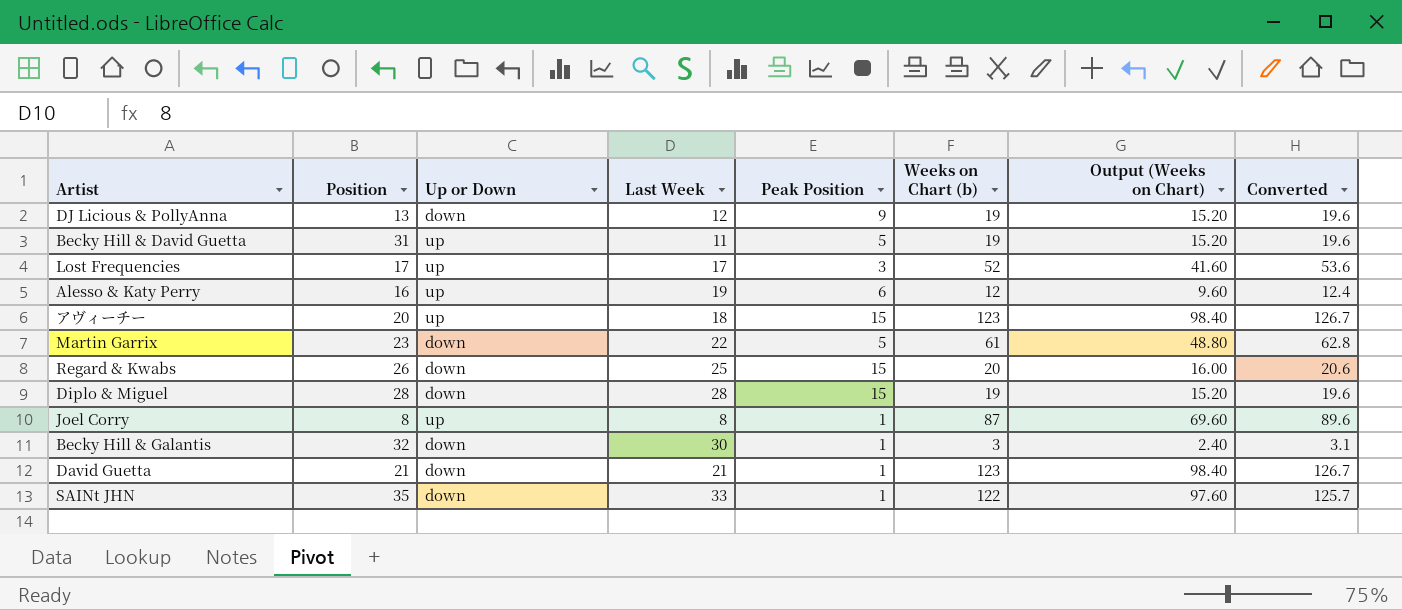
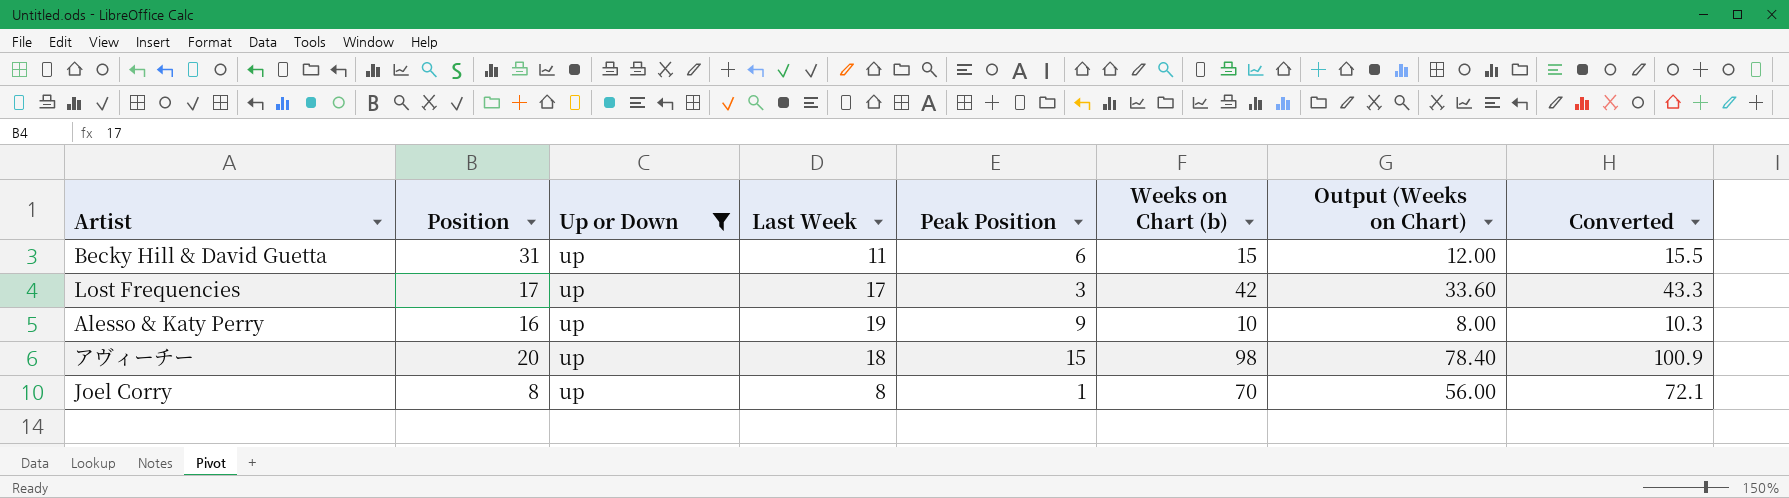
filter: none -> Up or Down = up
Becky Hill & David Guetta | Peak Position: 5 -> 6
Becky Hill & David Guetta | Weeks on Chart (b): 19 -> 15
Becky Hill & David Guetta | Output (Weeks on Chart): 15.20 -> 12.00
Becky Hill & David Guetta | Converted: 19.6 -> 15.5
Lost Frequencies | Weeks on Chart (b): 52 -> 42
Lost Frequencies | Output (Weeks on Chart): 41.60 -> 33.60
Lost Frequencies | Converted: 53.6 -> 43.3
Alesso & Katy Perry | Peak Position: 6 -> 9
Alesso & Katy Perry | Weeks on Chart (b): 12 -> 10
Alesso & Katy Perry | Output (Weeks on Chart): 9.60 -> 8.00
Alesso & Katy Perry | Converted: 12.4 -> 10.3
アヴィーチー | Weeks on Chart (b): 123 -> 98
アヴィーチー | Output (Weeks on Chart): 98.40 -> 78.40
アヴィーチー | Converted: 126.7 -> 100.9
Joel Corry | Weeks on Chart (b): 87 -> 70
Joel Corry | Output (Weeks on Chart): 69.60 -> 56.00
Joel Corry | Converted: 89.6 -> 72.1

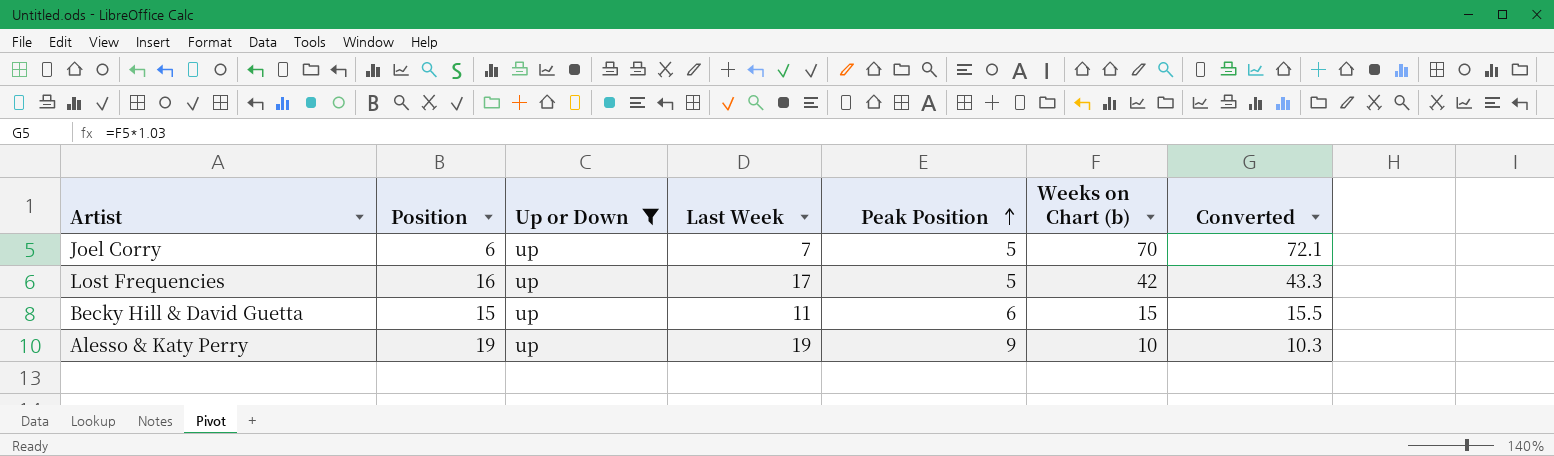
row order: none -> Peak Position ascending
column Output (Weeks on Chart) | formula: [Weeks on Chart (b)] * 0.8 -> none
row アヴィーチー: 20 | up | 18 | 15 | 98 | 78.40 | 100.9 -> none
Joel Corry | Position: 8 -> 6
Joel Corry | Last Week: 8 -> 7
Joel Corry | Peak Position: 1 -> 5
Lost Frequencies | Position: 17 -> 16
Lost Frequencies | Peak Position: 3 -> 5
Becky Hill & David Guetta | Position: 31 -> 15
Alesso & Katy Perry | Position: 16 -> 19

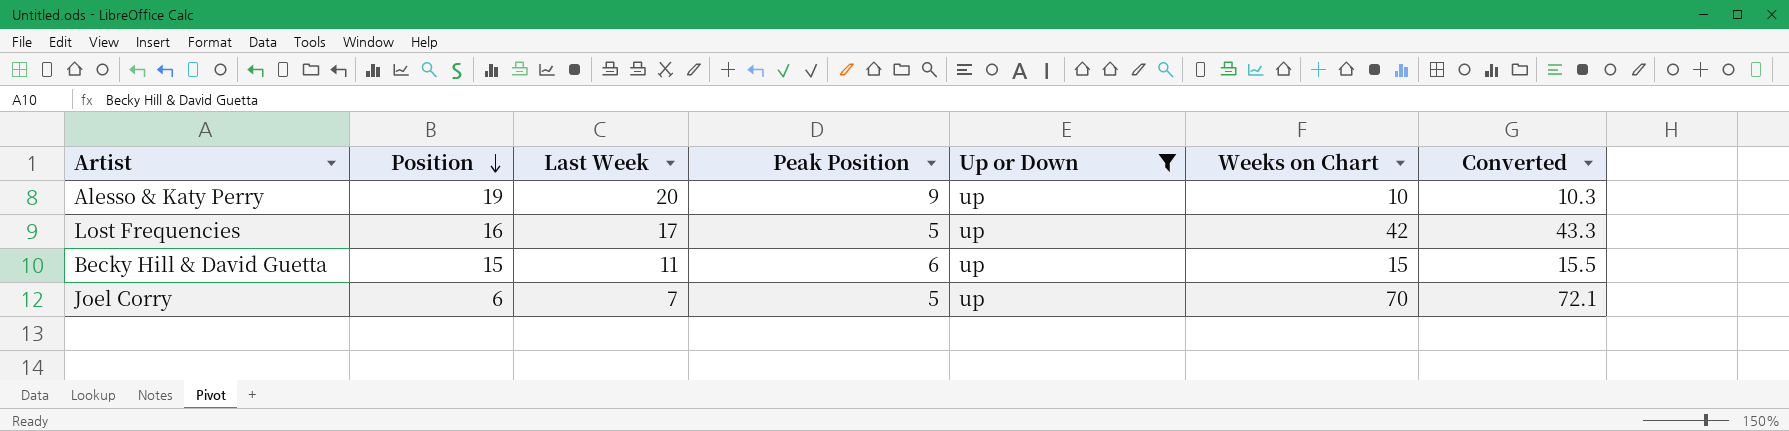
row order: Peak Position ascending -> Position descending
column Up or Down | position: 3 -> 5
column name: Weeks on Chart (b) -> Weeks on Chart
Alesso & Katy Perry | Last Week: 19 -> 20

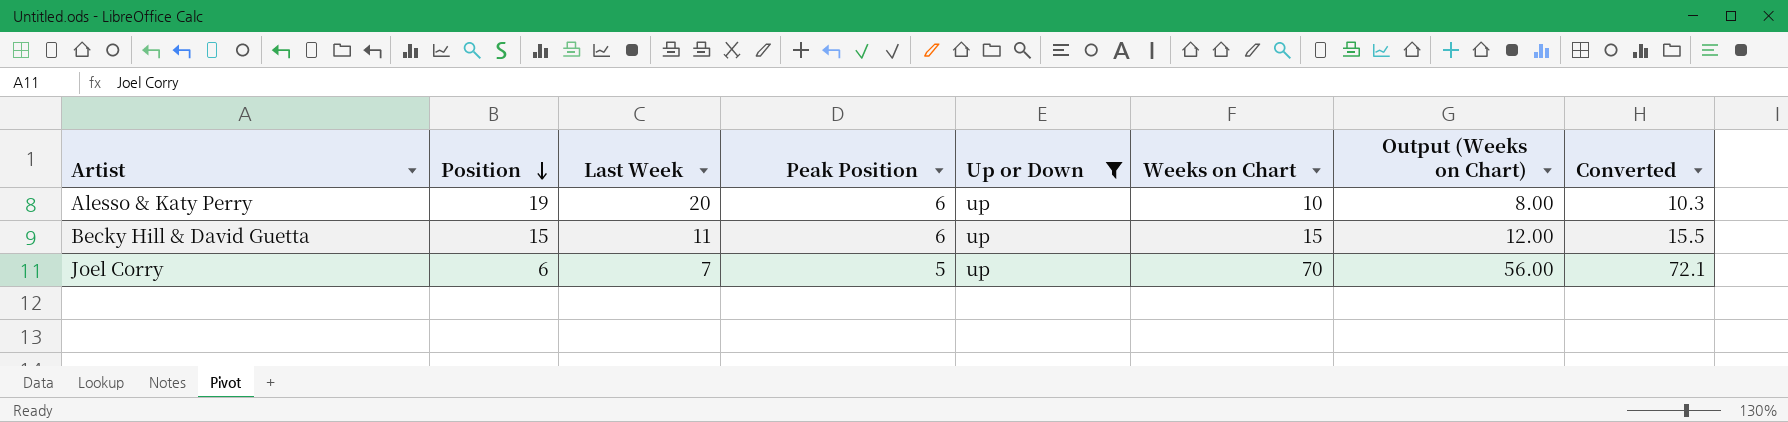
column Output (Weeks on Chart) | formula: none -> [Weeks on Chart] * 0.8
row Lost Frequencies: 16 | 17 | 5 | up | 42 | 43.3 -> none
Alesso & Katy Perry | Peak Position: 9 -> 6

